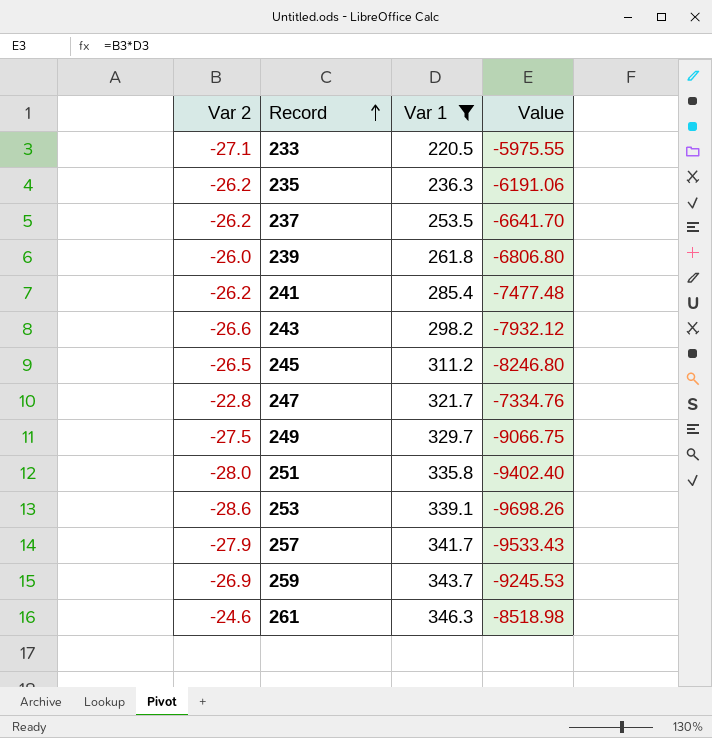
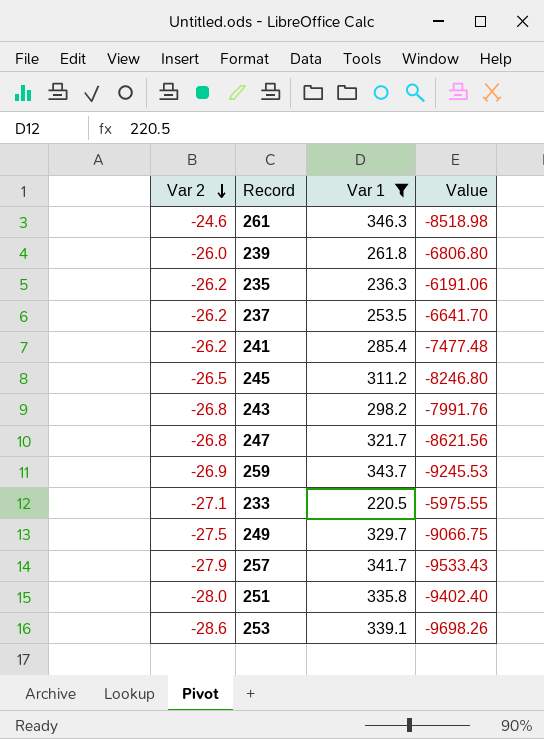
row order: Record ascending -> Var 2 descending
243 | Var 2: -26.6 -> -26.8
243 | Value: -7932.12 -> -7991.76
247 | Var 2: -22.8 -> -26.8
247 | Value: -7334.76 -> -8621.56

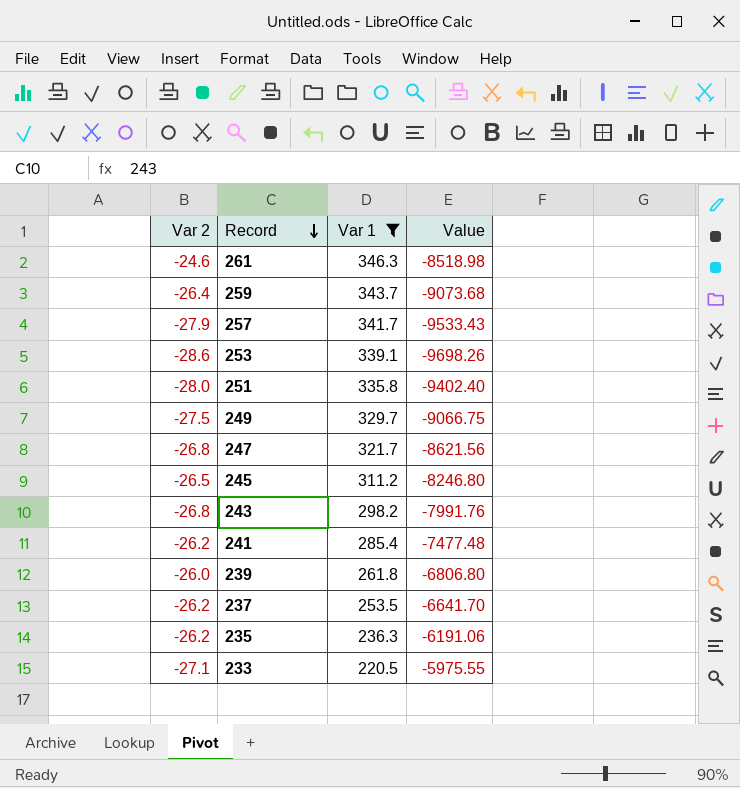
row order: Var 2 descending -> Record descending
259 | Var 2: -26.9 -> -26.4
259 | Value: -9245.53 -> -9073.68

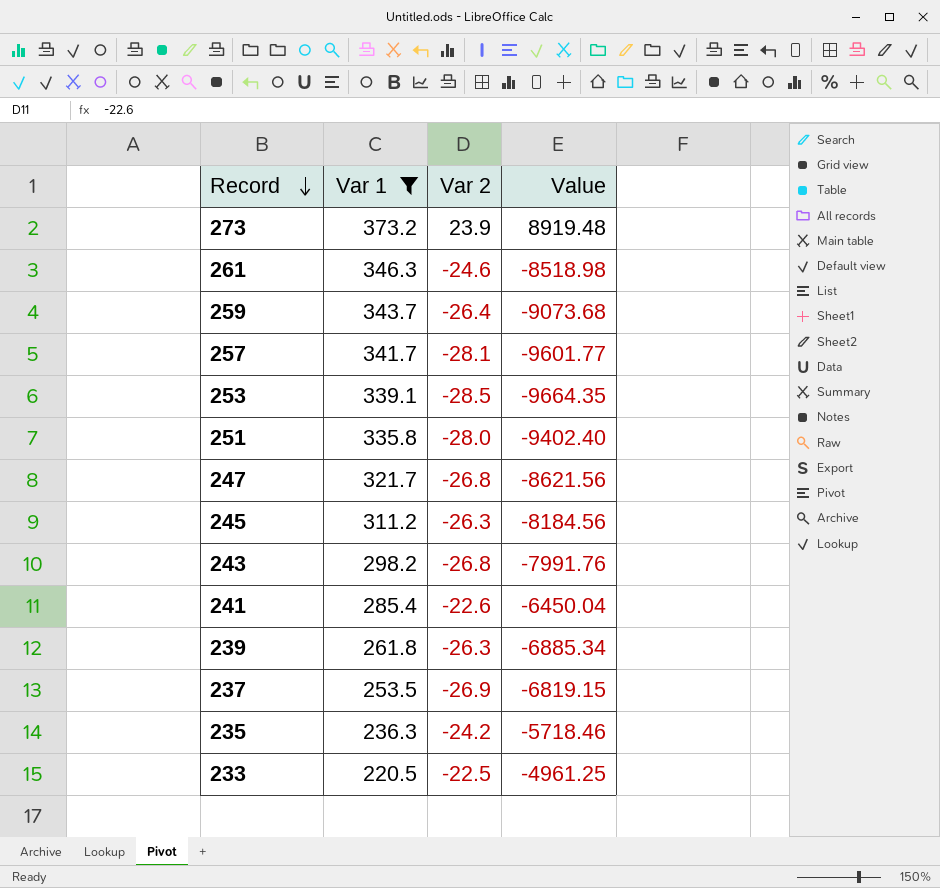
column Var 2 | position: 1 -> 3
row 249: -27.5 | 329.7 | -9066.75 -> none
row 273: none -> 373.2 | 23.9 | 8919.48
257 | Var 2: -27.9 -> -28.1
257 | Value: -9533.43 -> -9601.77
253 | Var 2: -28.6 -> -28.5
253 | Value: -9698.26 -> -9664.35
245 | Var 2: -26.5 -> -26.3
245 | Value: -8246.80 -> -8184.56
241 | Var 2: -26.2 -> -22.6
241 | Value: -7477.48 -> -6450.04
239 | Var 2: -26.0 -> -26.3
239 | Value: -6806.80 -> -6885.34
237 | Var 2: -26.2 -> -26.9
237 | Value: -6641.70 -> -6819.15
235 | Var 2: -26.2 -> -24.2
235 | Value: -6191.06 -> -5718.46
233 | Var 2: -27.1 -> -22.5
233 | Value: -5975.55 -> -4961.25

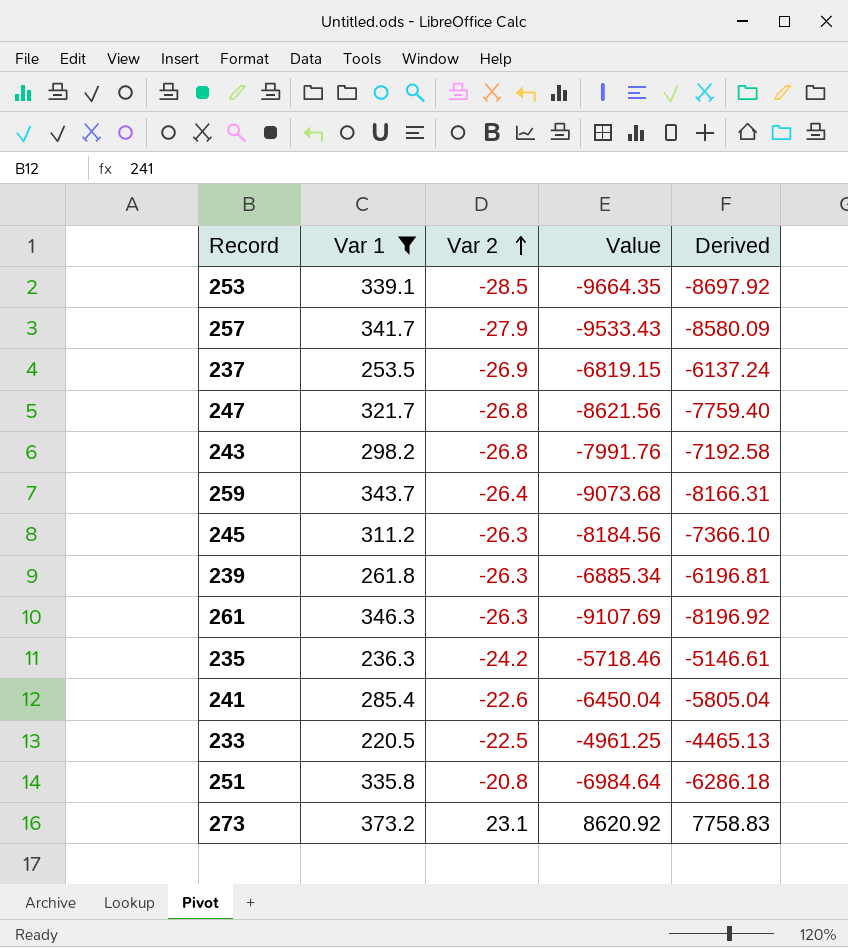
row order: Record descending -> Var 2 ascending
column Derived | formula: none -> [Value] * 0.9
257 | Var 2: -28.1 -> -27.9
257 | Value: -9601.77 -> -9533.43
261 | Var 2: -24.6 -> -26.3
261 | Value: -8518.98 -> -9107.69
251 | Var 2: -28.0 -> -20.8
251 | Value: -9402.40 -> -6984.64
273 | Var 2: 23.9 -> 23.1
273 | Value: 8919.48 -> 8620.92

